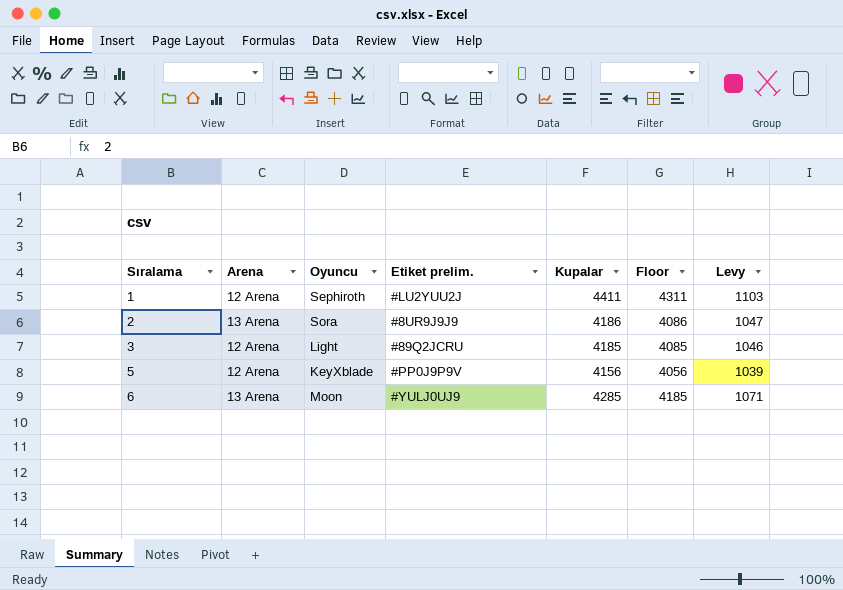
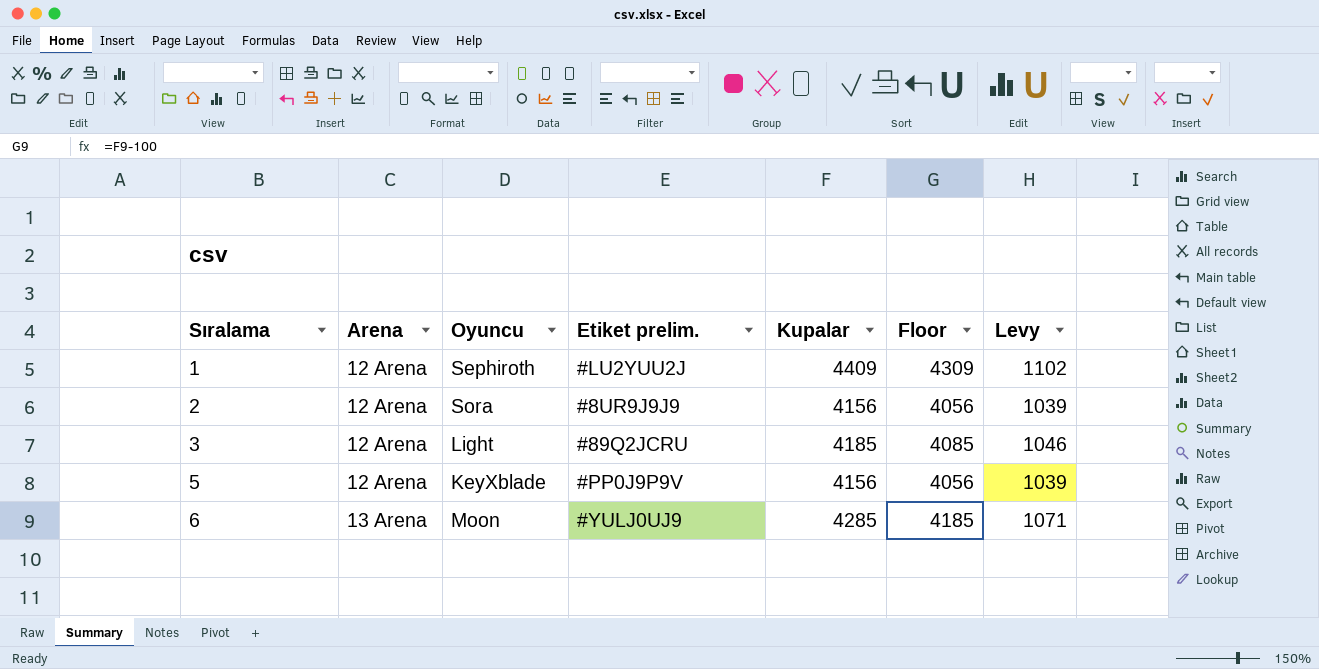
1 | Kupalar: 4411 -> 4409
1 | Floor: 4311 -> 4309
1 | Levy: 1103 -> 1102
2 | Arena: 13 Arena -> 12 Arena
2 | Kupalar: 4186 -> 4156
2 | Floor: 4086 -> 4056
2 | Levy: 1047 -> 1039

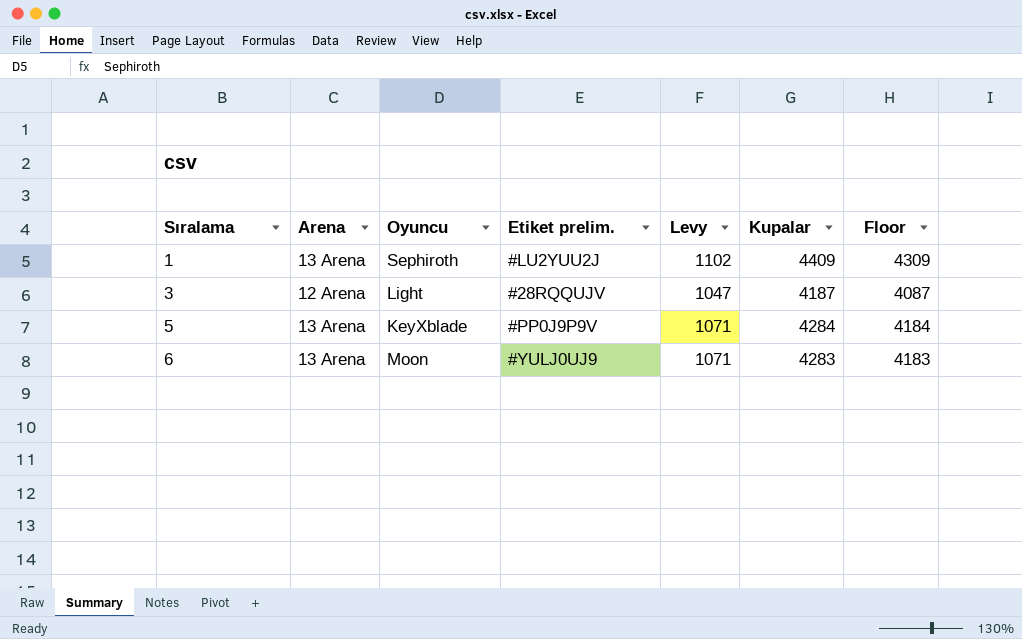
column Levy | position: 7 -> 5
row 2: 12 Arena | Sora | #8UR9J9J9 | 4156 | 4056 | 1039 -> none
1 | Arena: 12 Arena -> 13 Arena
3 | Etiket prelim.: #89Q2JCRU -> #28RQQUJV
3 | Levy: 1046 -> 1047
3 | Kupalar: 4185 -> 4187
3 | Floor: 4085 -> 4087
5 | Arena: 12 Arena -> 13 Arena
5 | Levy: 1039 -> 1071
5 | Kupalar: 4156 -> 4284
5 | Floor: 4056 -> 4184
6 | Kupalar: 4285 -> 4283
6 | Floor: 4185 -> 4183

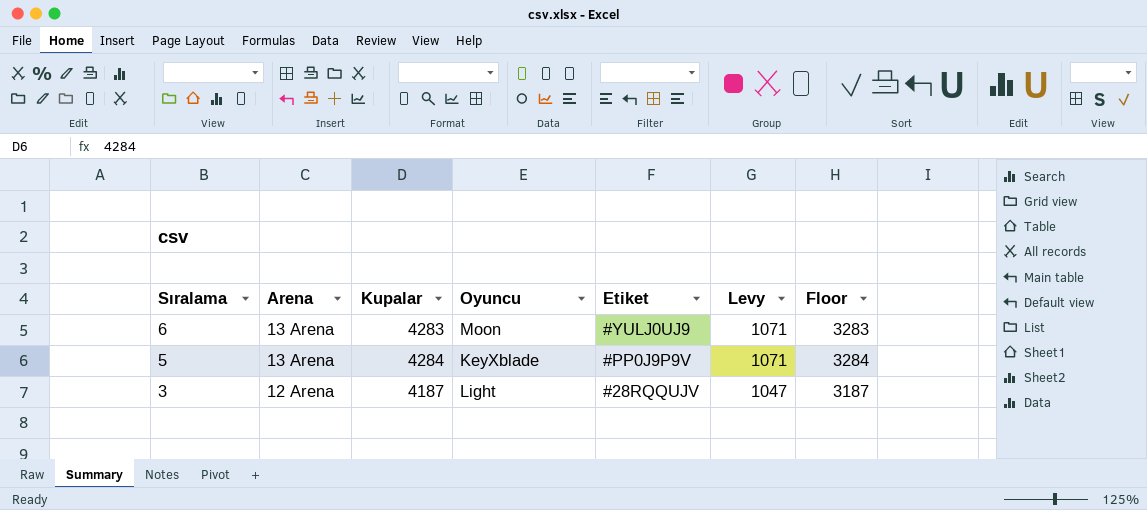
row order: Sıralama ascending -> Sıralama descending
column Kupalar | position: 6 -> 3
column name: Etiket prelim. -> Etiket
column Floor | formula: [Kupalar] - 100 -> [Kupalar] - 1000
row 1: 13 Arena | Sephiroth | #LU2YUU2J | 1102 | 4409 | 4309 -> none

